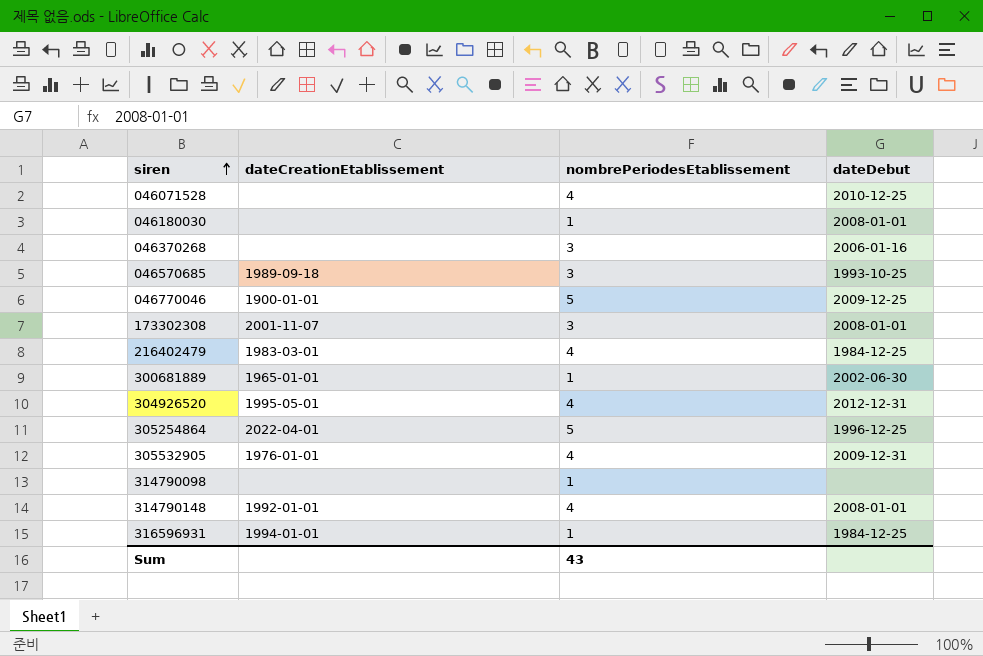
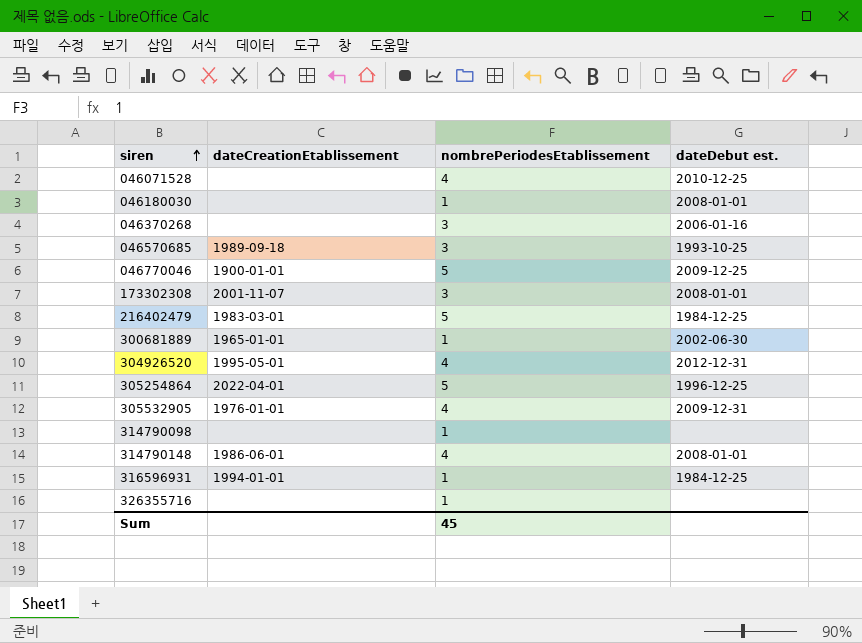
column name: dateDebut -> dateDebut est.
216402479 | nombrePeriodesEtablissement: 4 -> 5
314790148 | dateCreationEtablissement: 1992-01-01 -> 1986-06-01
row 326355716: none -> none | 1 | none
Sum | nombrePeriodesEtablissement: 43 -> 45

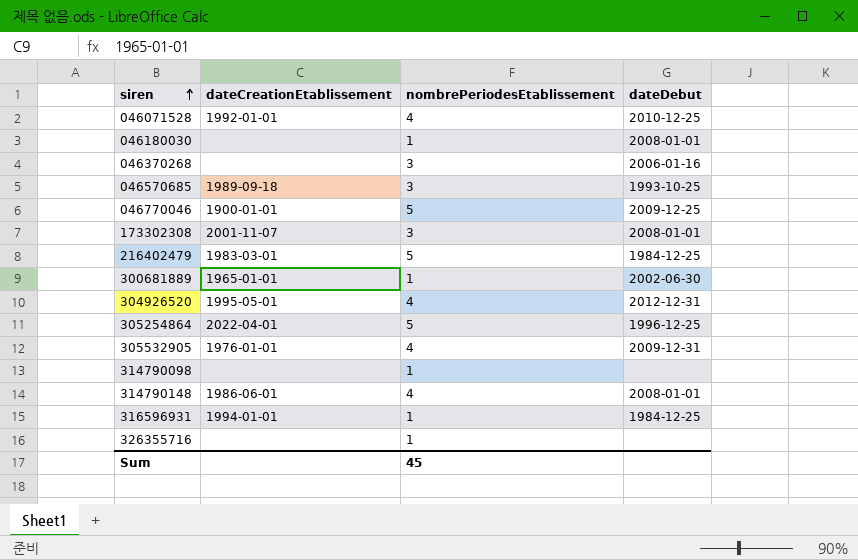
column name: dateDebut est. -> dateDebut
046071528 | dateCreationEtablissement: none -> 1992-01-01

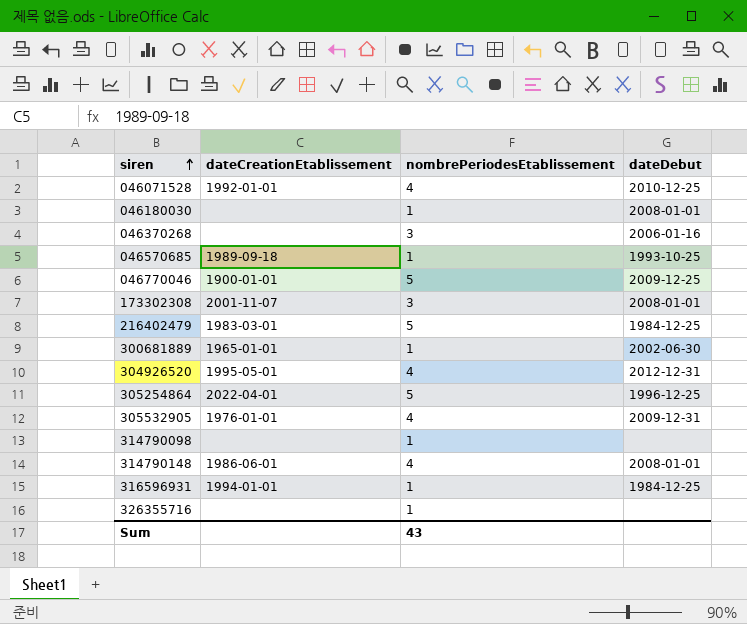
046570685 | nombrePeriodesEtablissement: 3 -> 1
Sum | nombrePeriodesEtablissement: 45 -> 43

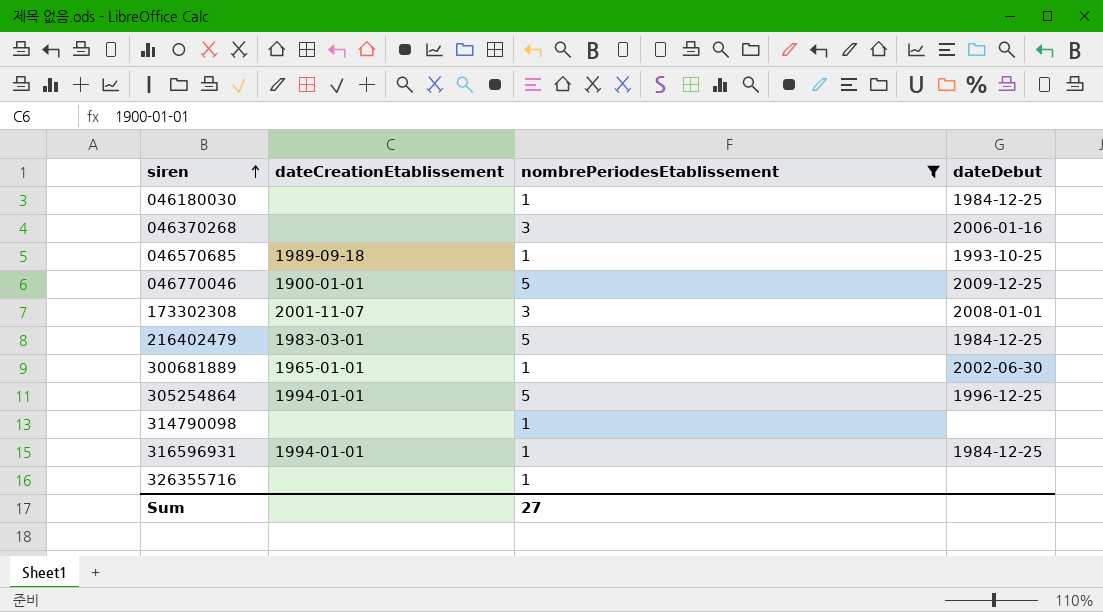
filter: none -> nombrePeriodesEtablissement != 4
046180030 | dateDebut: 2008-01-01 -> 1984-12-25
305254864 | dateCreationEtablissement: 2022-04-01 -> 1994-01-01
Sum | nombrePeriodesEtablissement: 43 -> 27

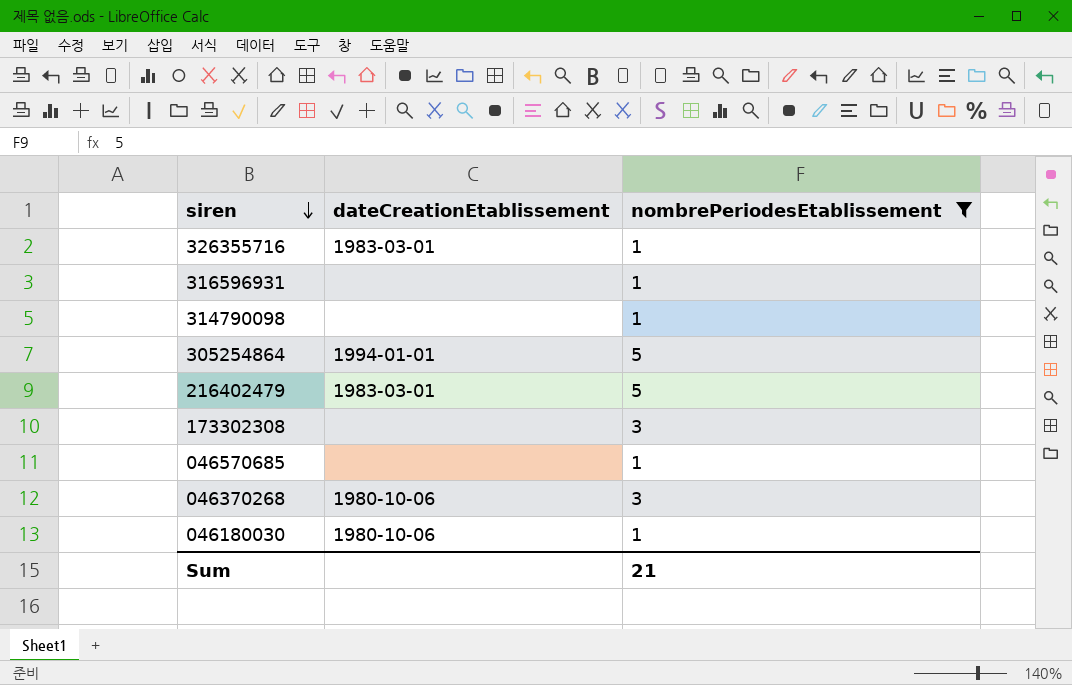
row order: siren ascending -> siren descending
column dateDebut | position: 4 -> none
row 046770046: 1900-01-01 | 5 | 2009-12-25 -> none
row 300681889: 1965-01-01 | 1 | 2002-06-30 -> none
326355716 | dateCreationEtablissement: none -> 1983-03-01
316596931 | dateCreationEtablissement: 1994-01-01 -> none
173302308 | dateCreationEtablissement: 2001-11-07 -> none
046570685 | dateCreationEtablissement: 1989-09-18 -> none
046370268 | dateCreationEtablissement: none -> 1980-10-06
046180030 | dateCreationEtablissement: none -> 1980-10-06
Sum | nombrePeriodesEtablissement: 27 -> 21

